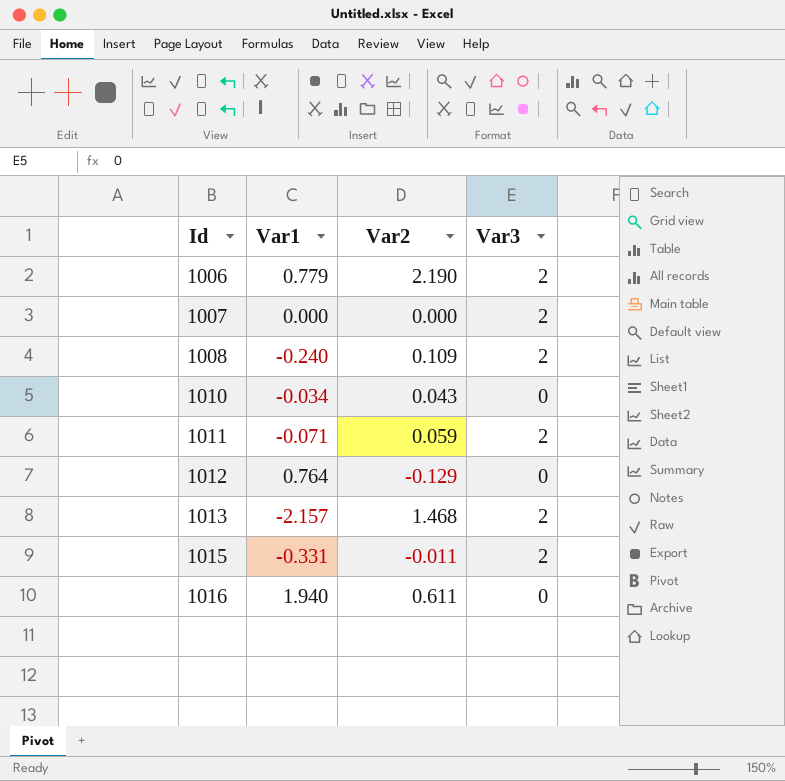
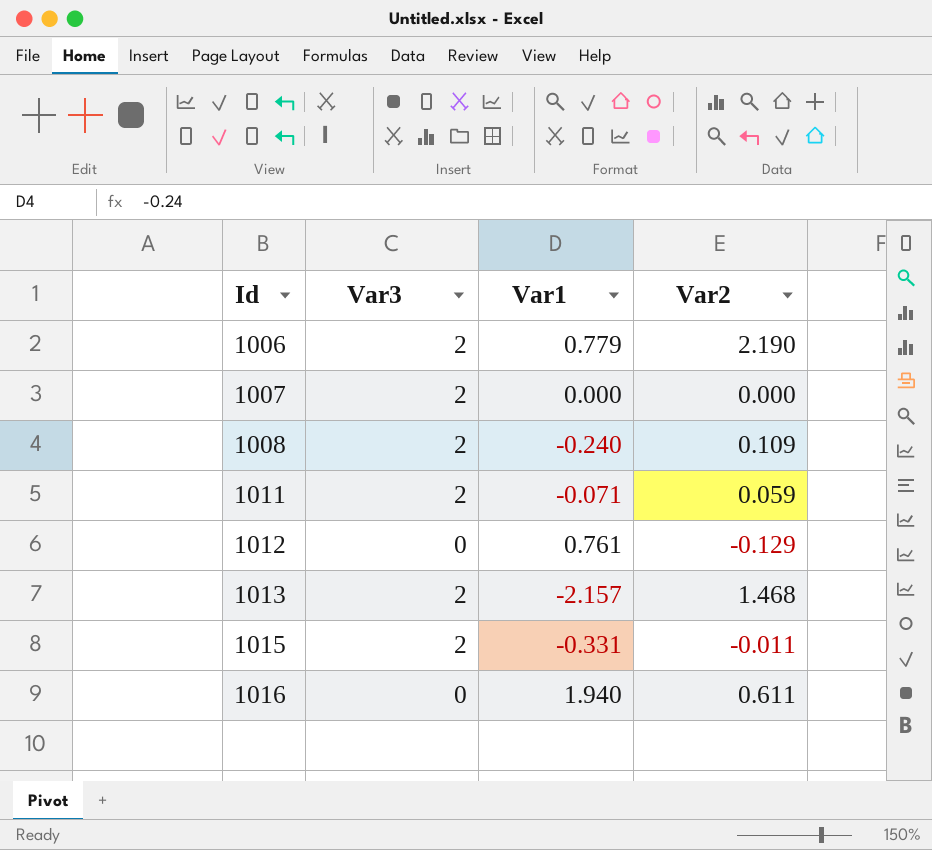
column Var3 | position: 4 -> 2
row 1010: -0.034 | 0.043 | 0 -> none
1012 | Var1: 0.764 -> 0.761

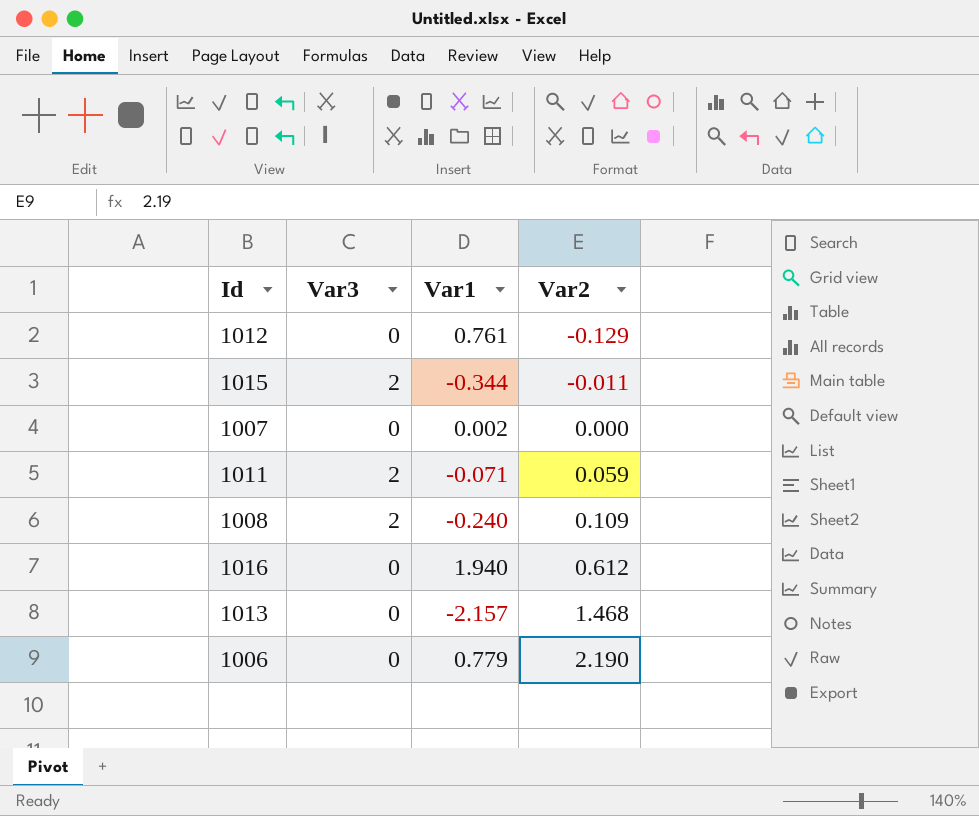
row order: Id ascending -> Var2 ascending
1015 | Var1: -0.331 -> -0.344
1007 | Var3: 2 -> 0
1007 | Var1: 0.000 -> 0.002
1016 | Var2: 0.611 -> 0.612
1013 | Var3: 2 -> 0
1006 | Var3: 2 -> 0

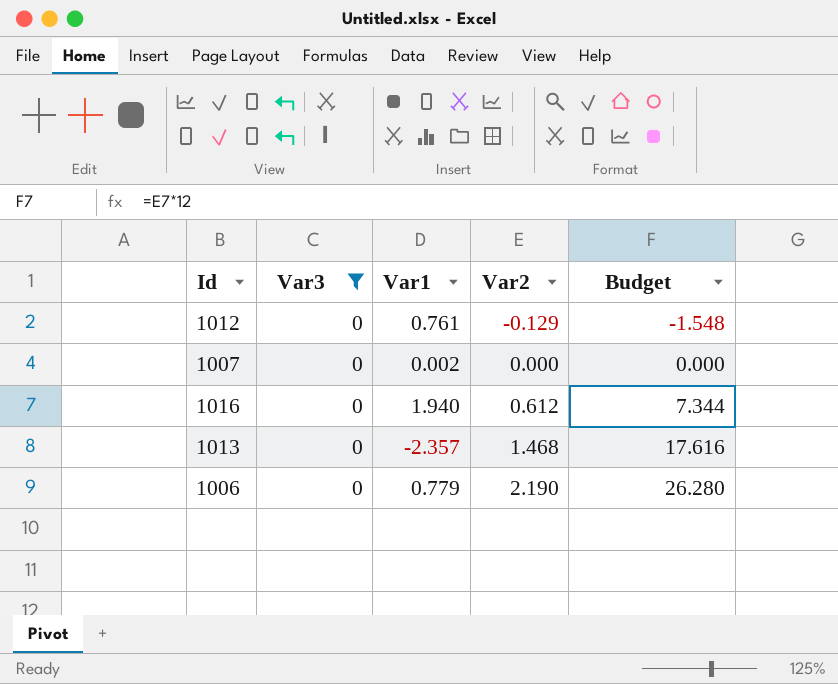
filter: none -> Var3 = 0
column Budget | formula: none -> [Var2] * 12
1013 | Var1: -2.157 -> -2.357

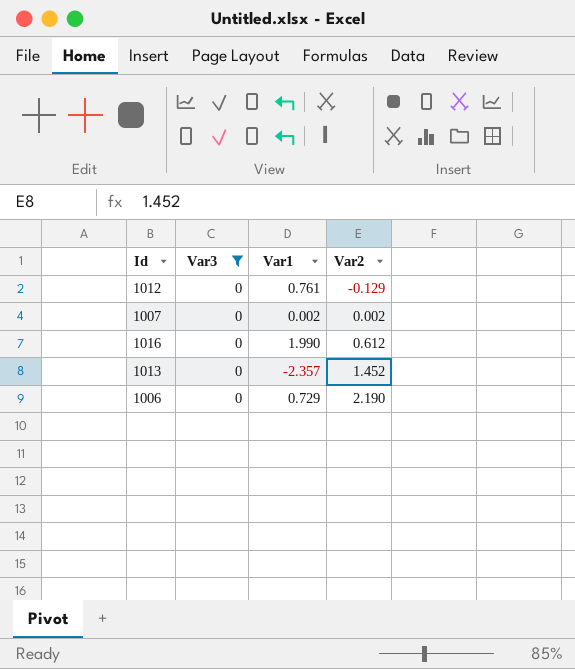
column Budget | formula: [Var2] * 12 -> none
1007 | Var2: 0.000 -> 0.002
1016 | Var1: 1.940 -> 1.990
1013 | Var2: 1.468 -> 1.452
1006 | Var1: 0.779 -> 0.729

